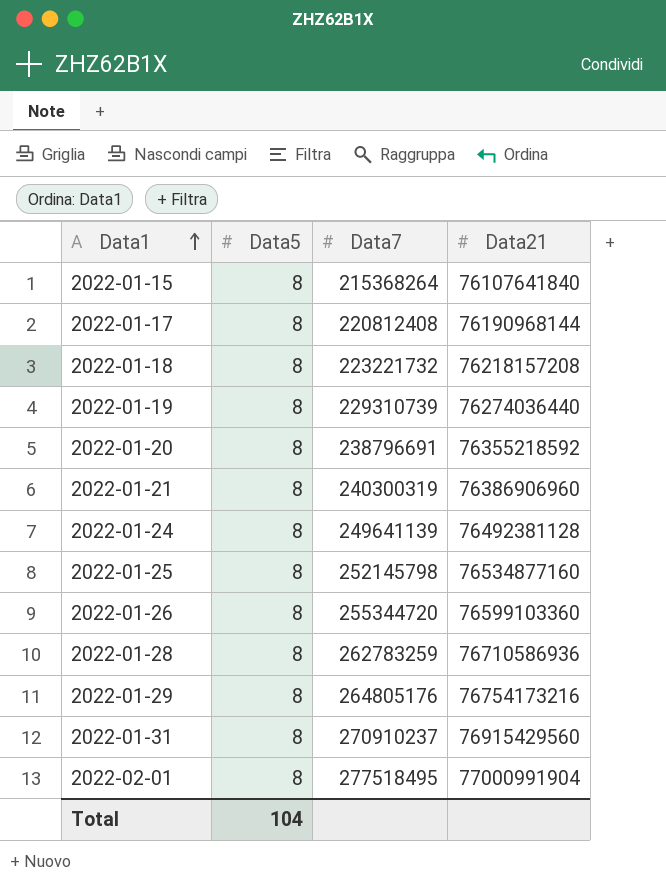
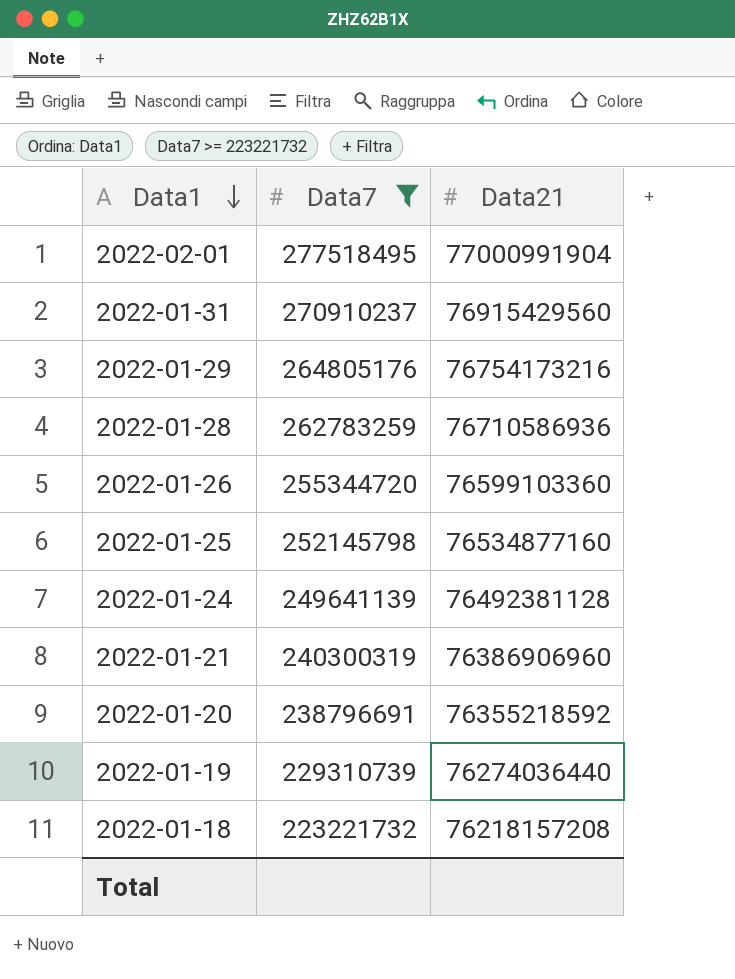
filter: none -> Data7 >= 223221732
row order: Data1 ascending -> Data1 descending
column Data5 | position: 2 -> none

